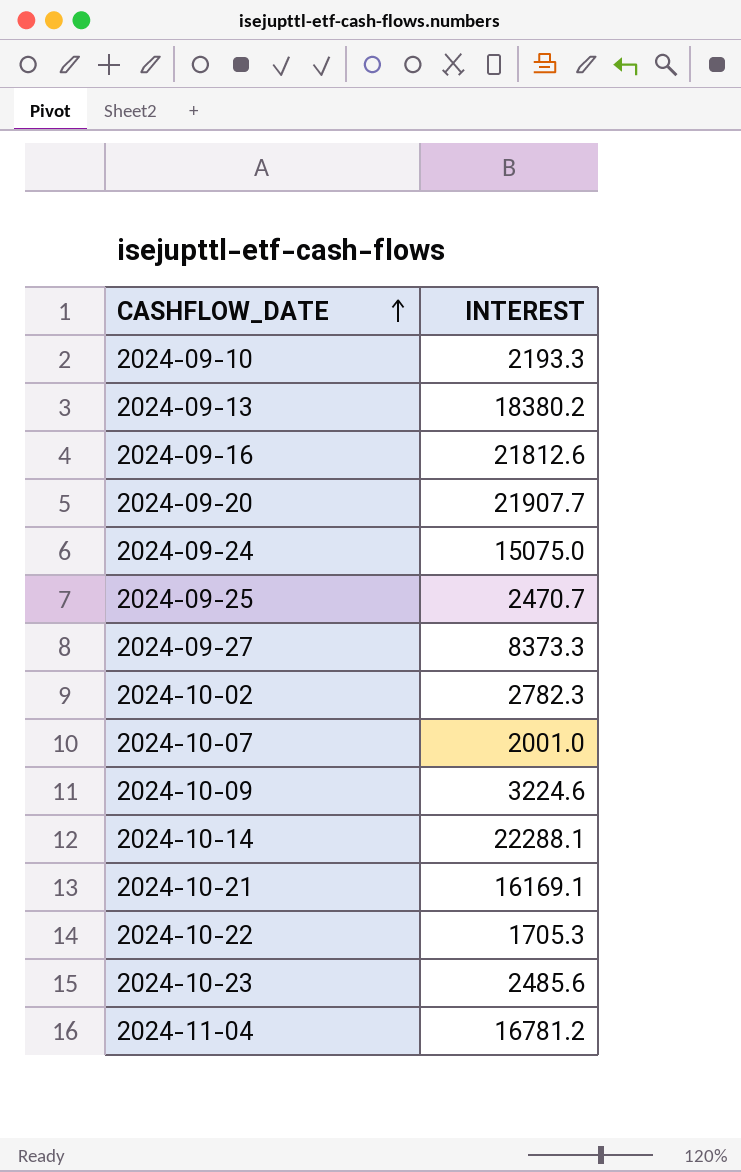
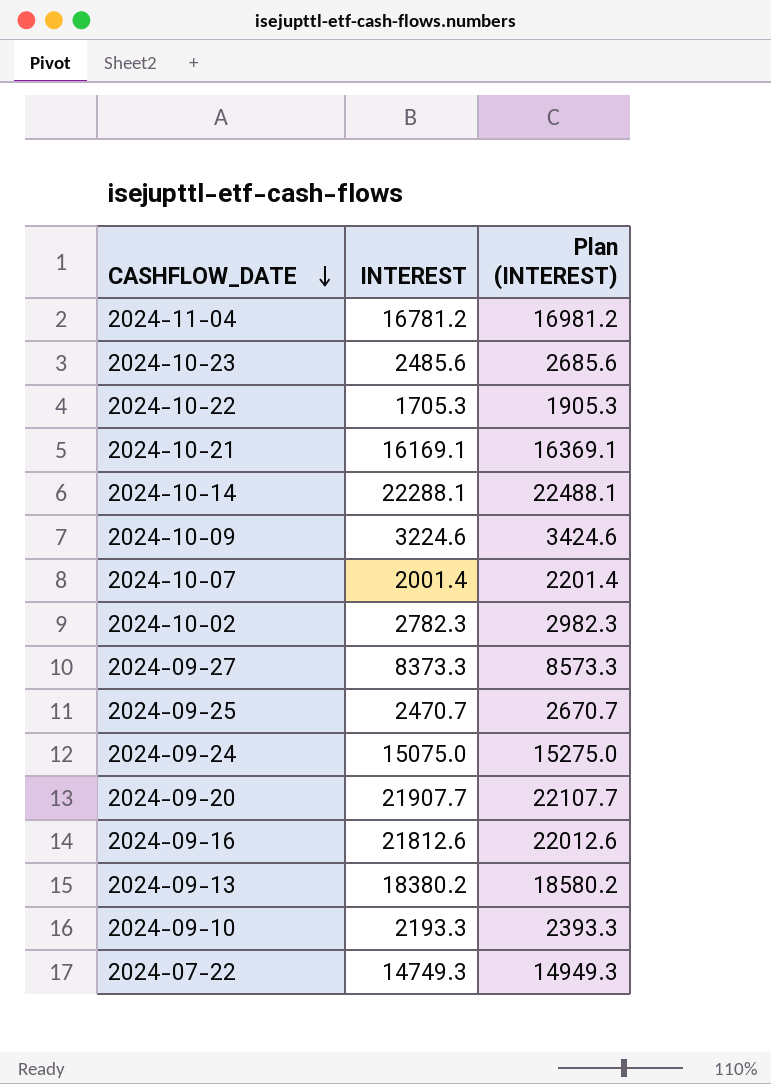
row order: CASHFLOW_DATE ascending -> CASHFLOW_DATE descending
column Plan (INTEREST) | formula: none -> [INTEREST] + 200
2024-10-07 | INTEREST: 2001.0 -> 2001.4
row 2024-07-22: none -> 14749.3 | 14949.3

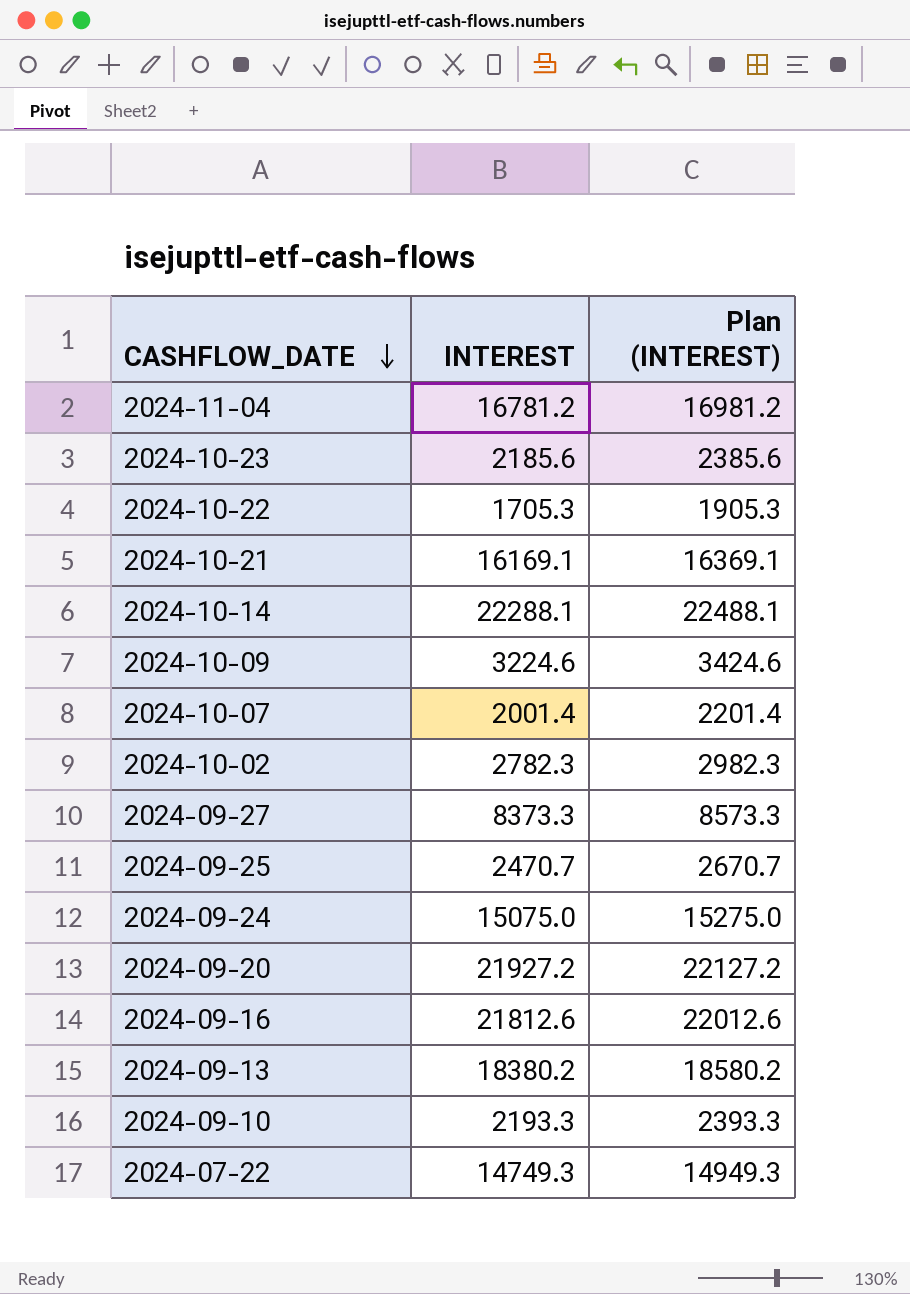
2024-10-23 | INTEREST: 2485.6 -> 2185.6
2024-10-23 | Plan (INTEREST): 2685.6 -> 2385.6
2024-09-20 | INTEREST: 21907.7 -> 21927.2
2024-09-20 | Plan (INTEREST): 22107.7 -> 22127.2

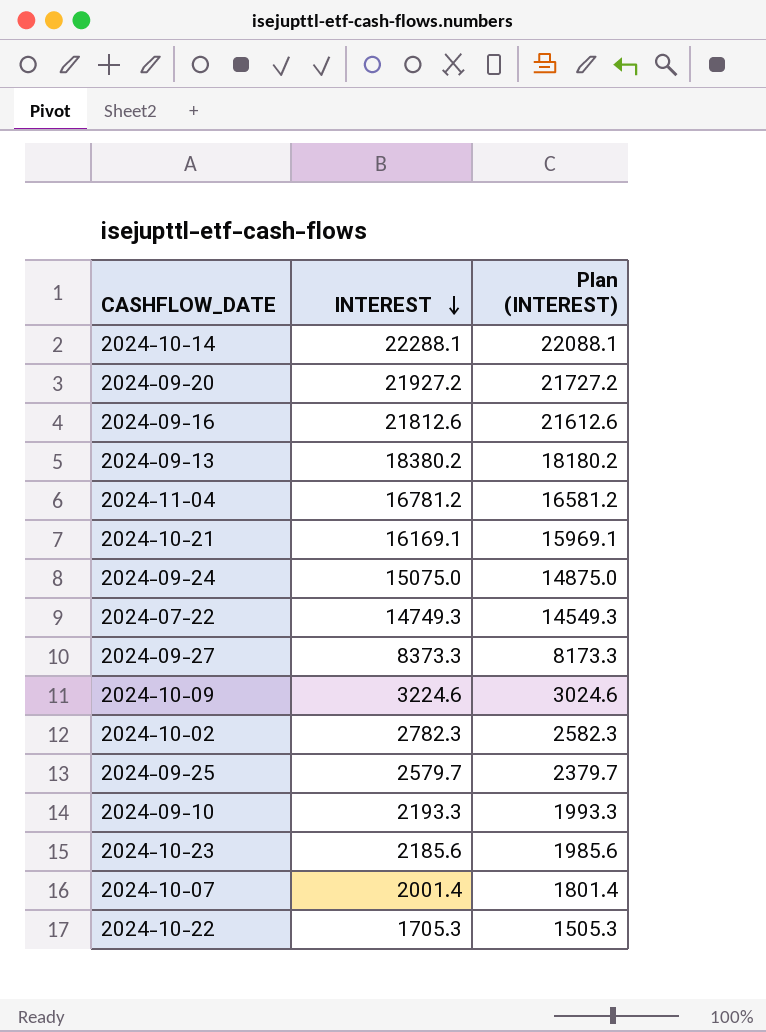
row order: CASHFLOW_DATE descending -> INTEREST descending
column Plan (INTEREST) | formula: [INTEREST] + 200 -> [INTEREST] - 200
2024-09-25 | INTEREST: 2470.7 -> 2579.7

